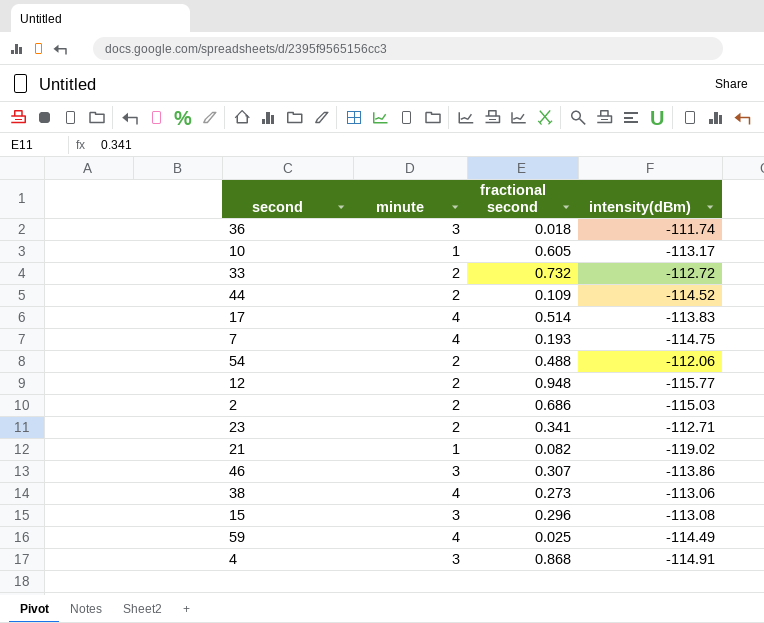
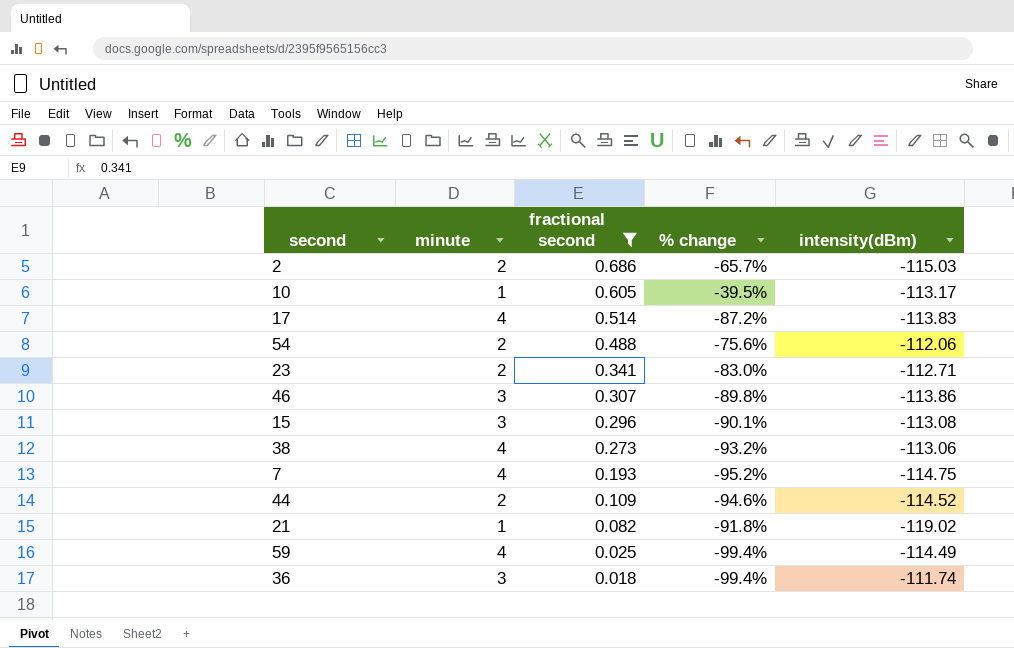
filter: none -> fractional second <= 0.686
row order: none -> fractional second descending
column % change | formula: none -> ([fractional second] - [minute]) / [minute]

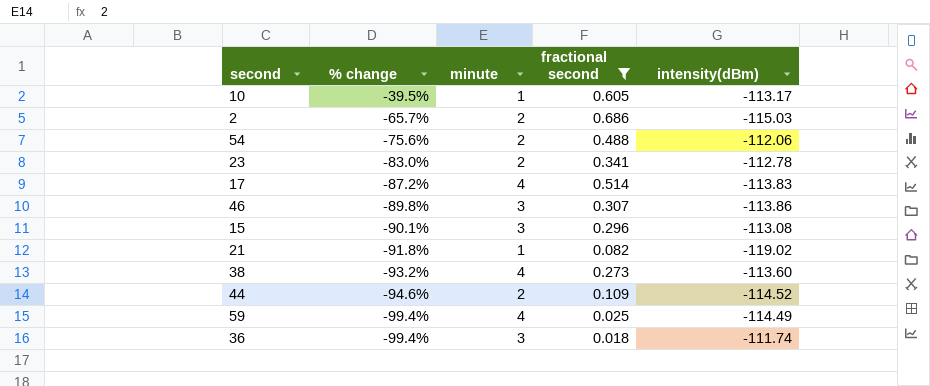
row order: fractional second descending -> % change descending
column % change | position: 4 -> 2
row 7: 4 | 0.193 | -95.2% | -114.75 -> none
23 | intensity(dBm): -112.71 -> -112.78
38 | intensity(dBm): -113.06 -> -113.60

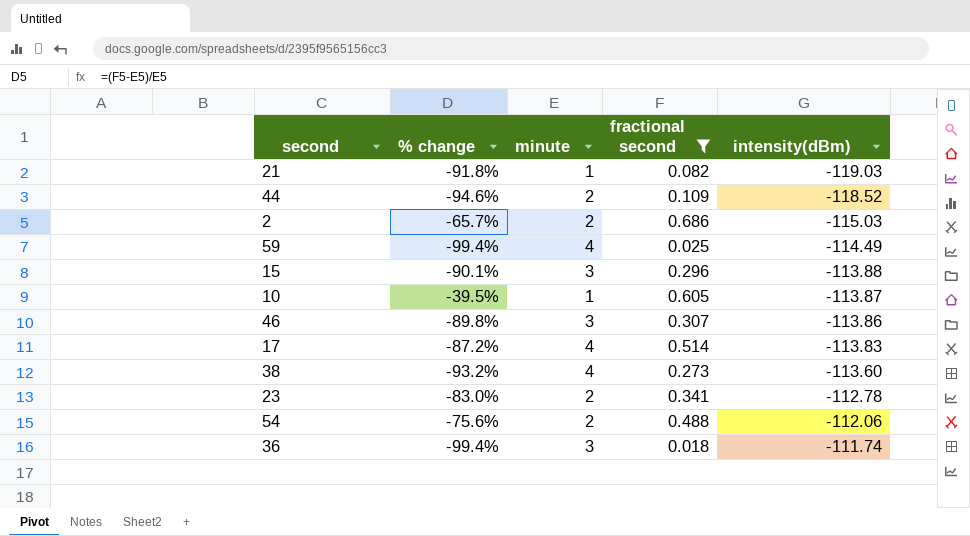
row order: % change descending -> intensity(dBm) ascending
21 | intensity(dBm): -119.02 -> -119.03
44 | intensity(dBm): -114.52 -> -118.52
15 | intensity(dBm): -113.08 -> -113.88
10 | intensity(dBm): -113.17 -> -113.87

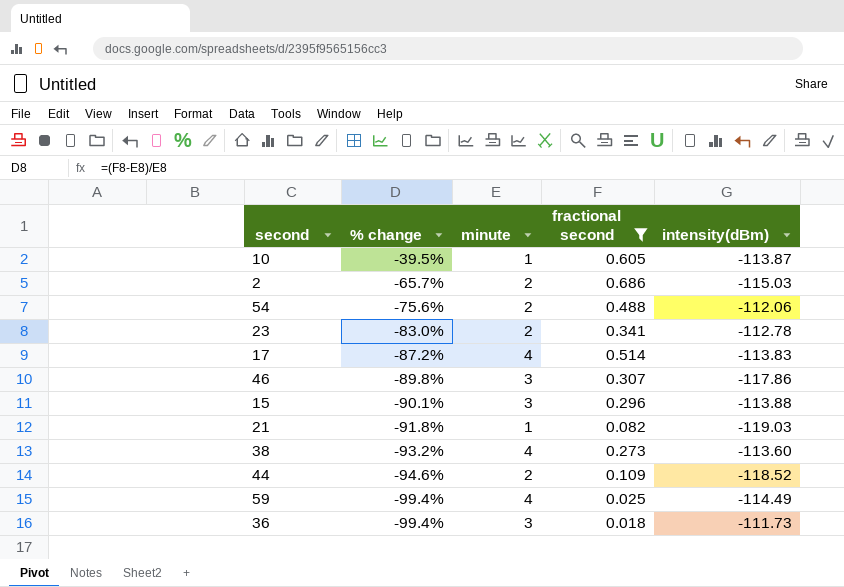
row order: intensity(dBm) ascending -> % change descending
46 | intensity(dBm): -113.86 -> -117.86
36 | intensity(dBm): -111.74 -> -111.73

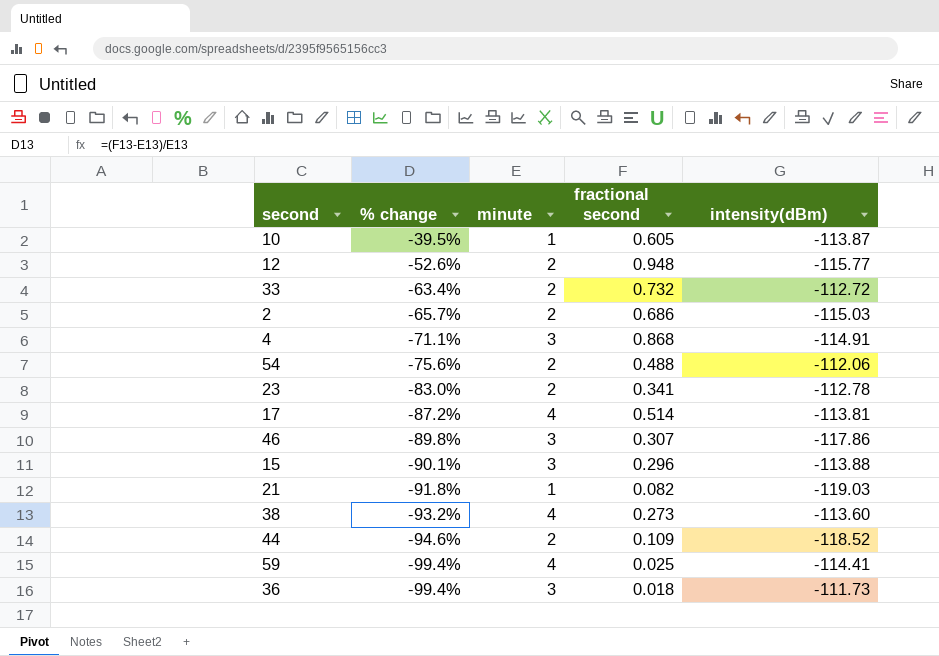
filter: fractional second <= 0.686 -> none
17 | intensity(dBm): -113.83 -> -113.81
59 | intensity(dBm): -114.49 -> -114.41

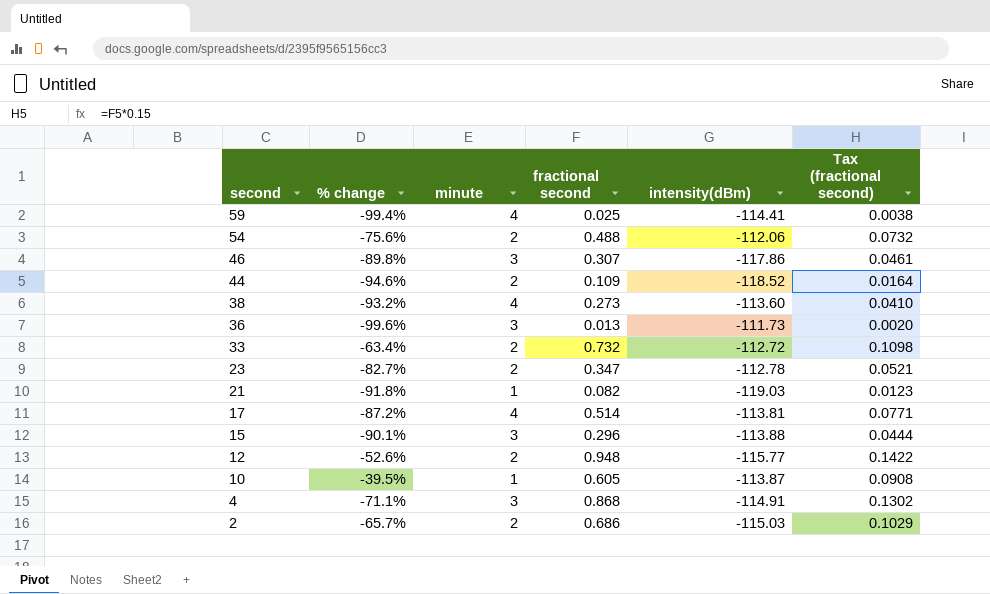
row order: % change descending -> second descending
column Tax (fractional second) | formula: none -> [fractional second] * 0.15
36 | % change: -99.4% -> -99.6%
36 | fractional second: 0.018 -> 0.013
23 | % change: -83.0% -> -82.7%
23 | fractional second: 0.341 -> 0.347

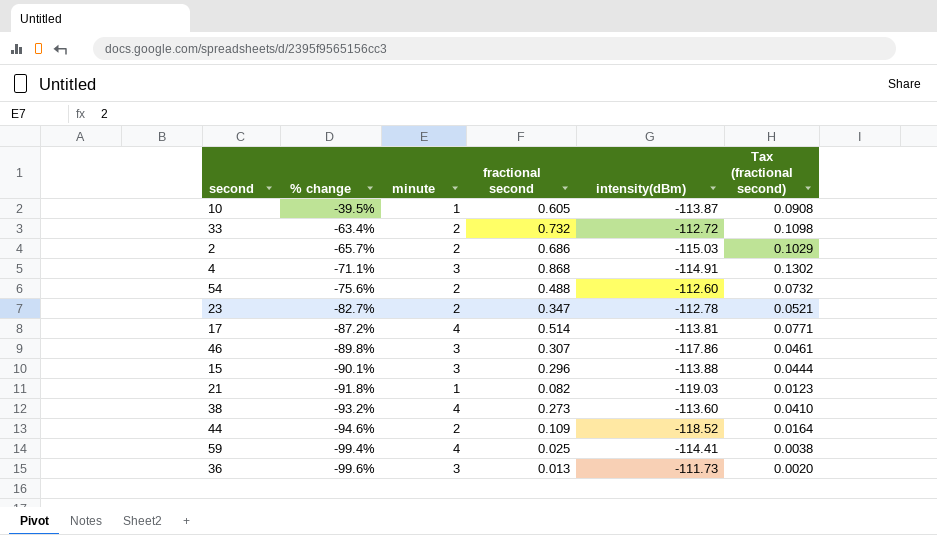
row order: second descending -> % change descending
row 12: -52.6% | 2 | 0.948 | -115.77 | 0.1422 -> none
54 | intensity(dBm): -112.06 -> -112.60

